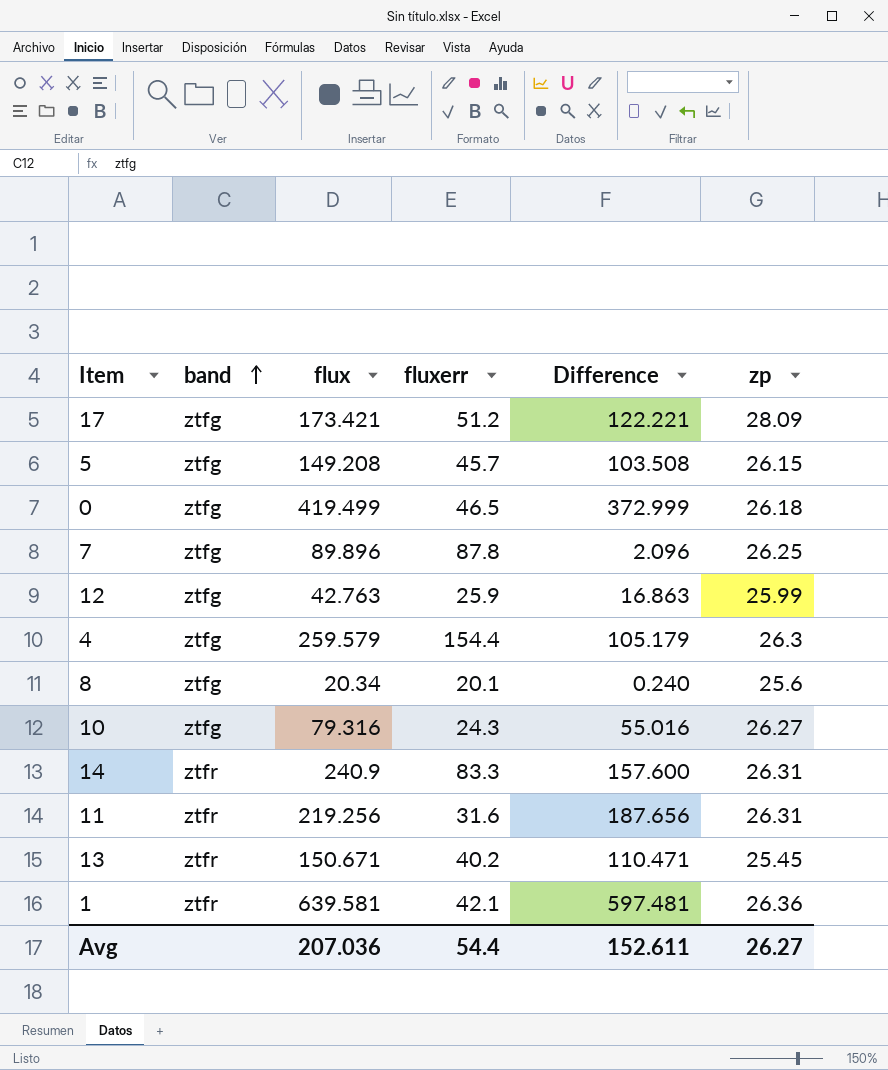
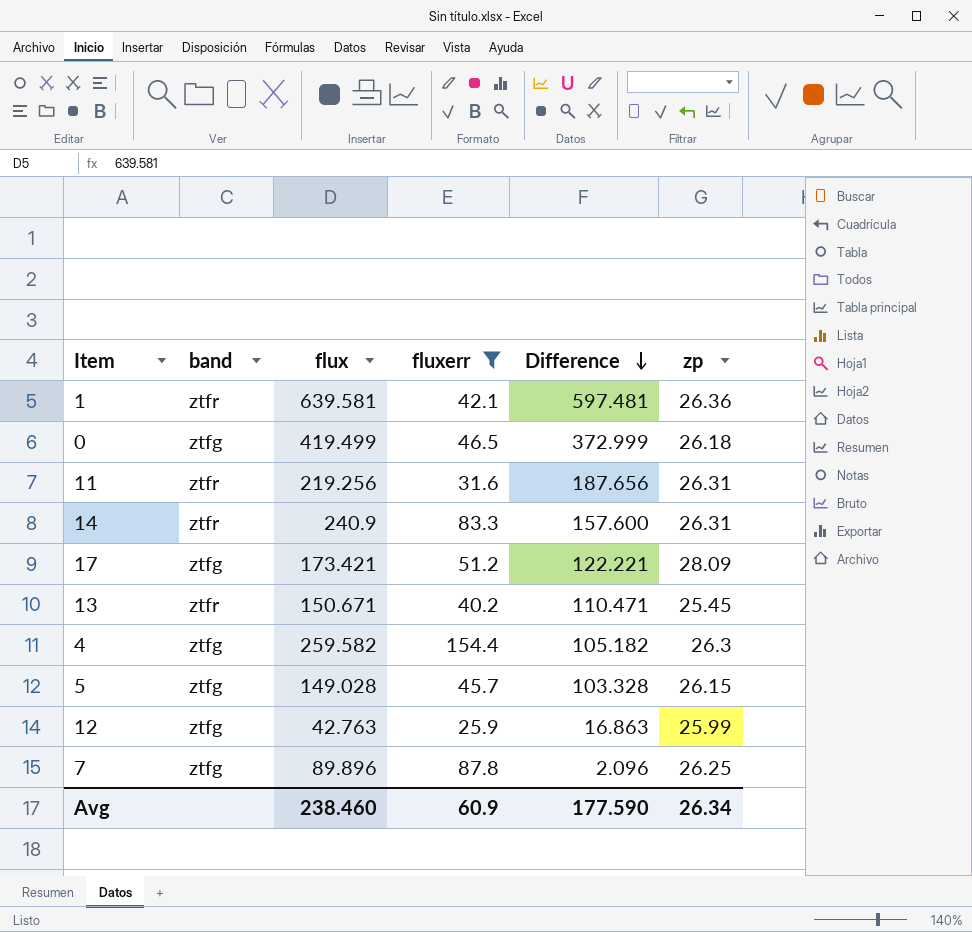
filter: none -> fluxerr >= 25.9
row order: band ascending -> Difference descending
4 | flux: 259.579 -> 259.582
4 | Difference: 105.179 -> 105.182
5 | flux: 149.208 -> 149.028
5 | Difference: 103.508 -> 103.328
Avg | flux: 207.036 -> 238.460
Avg | fluxerr: 54.4 -> 60.9
Avg | Difference: 152.611 -> 177.590
Avg | zp: 26.27 -> 26.34

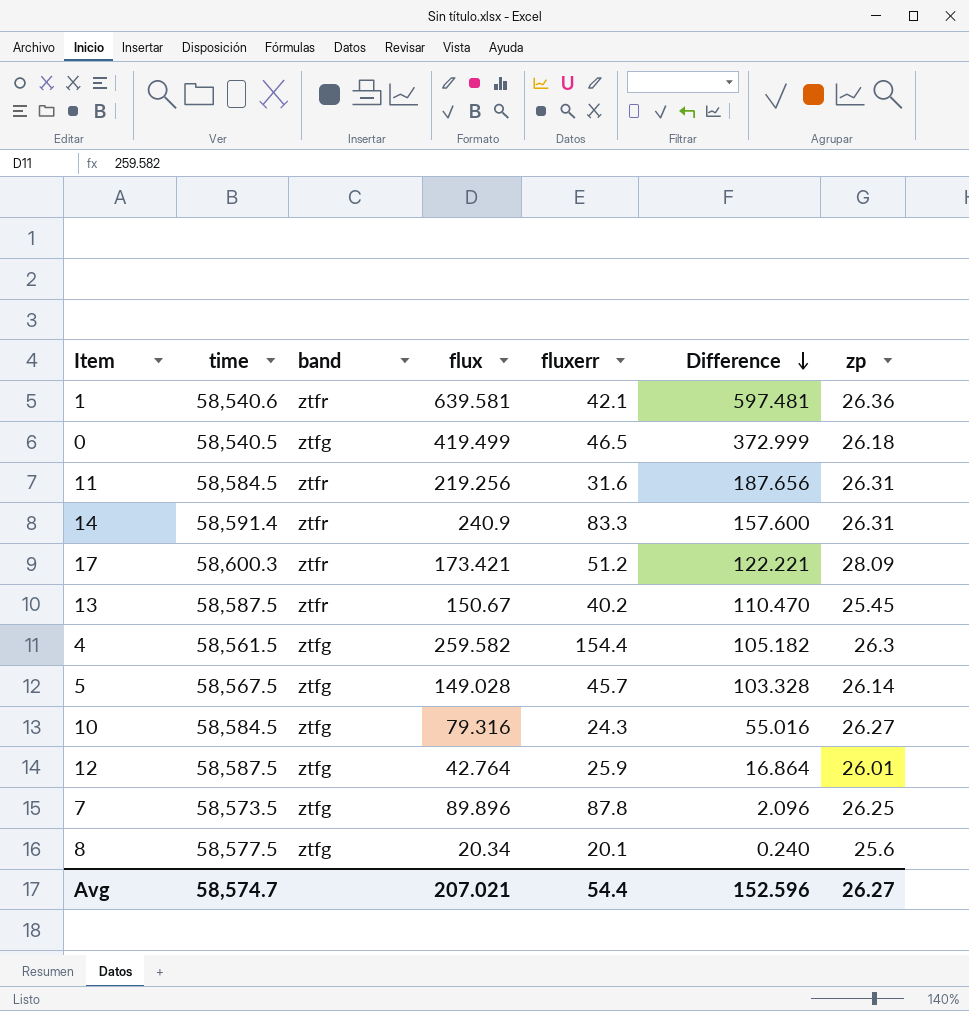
filter: fluxerr >= 25.9 -> none
column time | position: none -> 2
17 | band: ztfg -> ztfr
13 | flux: 150.671 -> 150.67
13 | Difference: 110.471 -> 110.470
5 | zp: 26.15 -> 26.14
12 | flux: 42.763 -> 42.764
12 | Difference: 16.863 -> 16.864
12 | zp: 25.99 -> 26.01
Avg | flux: 238.460 -> 207.021
Avg | fluxerr: 60.9 -> 54.4
Avg | Difference: 177.590 -> 152.596
Avg | zp: 26.34 -> 26.27

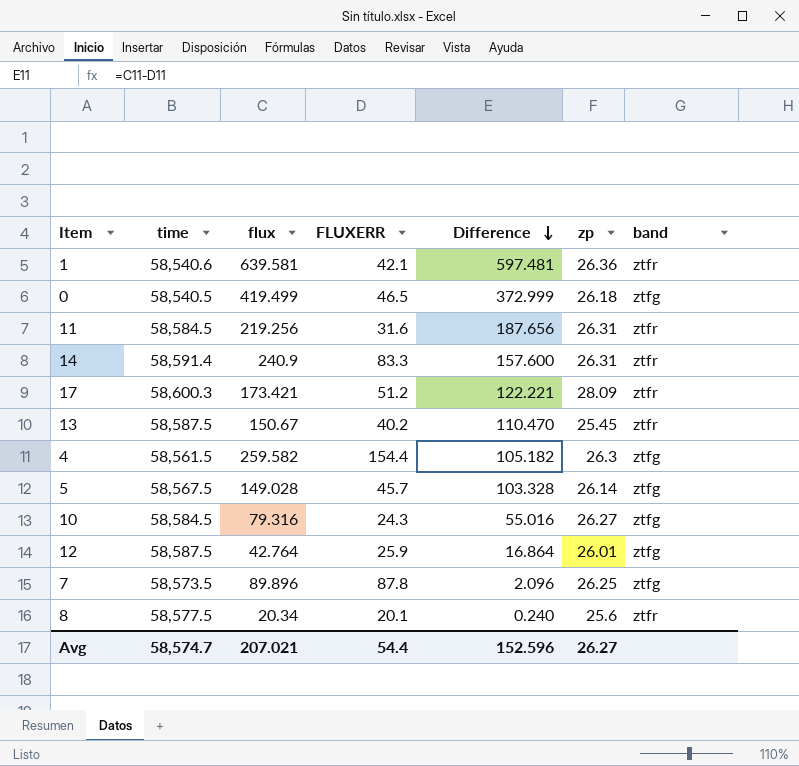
column name: fluxerr -> FLUXERR
column band | position: 3 -> 7
8 | band: ztfg -> ztfr

